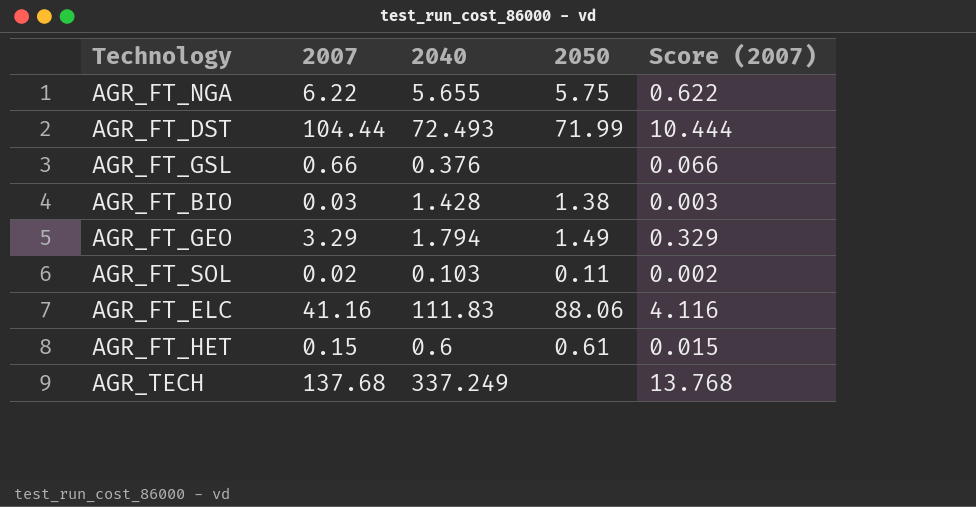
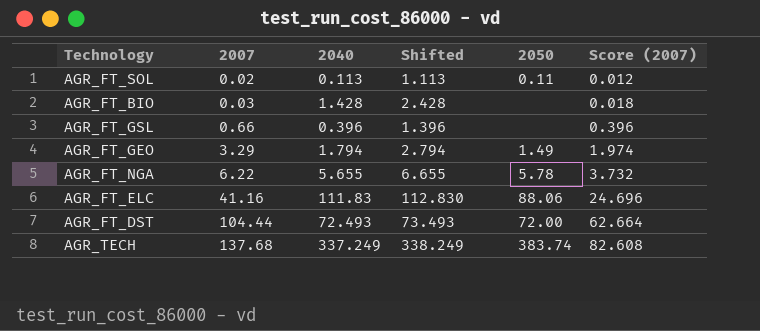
row order: none -> 2007 ascending
column Shifted | formula: none -> [2040] + 1
column Score (2007) | formula: [2007] * 0.1 -> [2007] * 0.6
row AGR_FT_HET: 0.15 | 0.6 | 0.61 | 0.015 -> none
AGR_FT_SOL | 2040: 0.103 -> 0.113
AGR_FT_BIO | 2050: 1.38 -> none
AGR_FT_GSL | 2040: 0.376 -> 0.396
AGR_FT_NGA | 2050: 5.75 -> 5.78
AGR_FT_DST | 2050: 71.99 -> 72.00
AGR_TECH | 2050: none -> 383.74

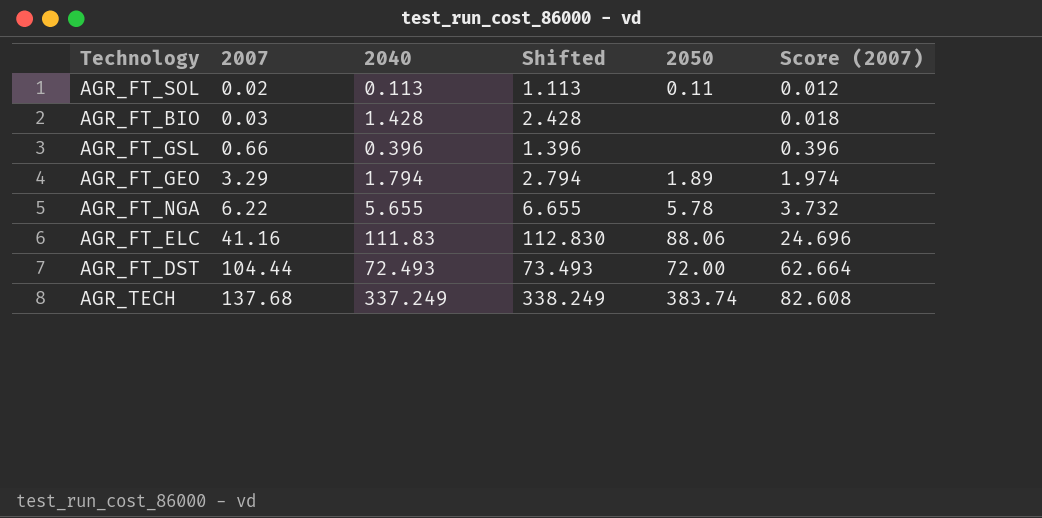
AGR_FT_GEO | 2050: 1.49 -> 1.89

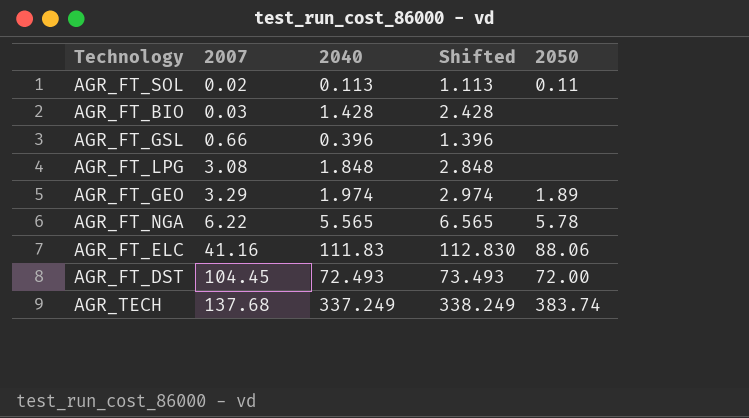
column Score (2007) | formula: [2007] * 0.6 -> none
row AGR_FT_LPG: none -> 3.08 | 1.848 | 2.848 | none
AGR_FT_GEO | 2040: 1.794 -> 1.974
AGR_FT_GEO | Shifted: 2.794 -> 2.974
AGR_FT_NGA | 2040: 5.655 -> 5.565
AGR_FT_NGA | Shifted: 6.655 -> 6.565
AGR_FT_DST | 2007: 104.44 -> 104.45

